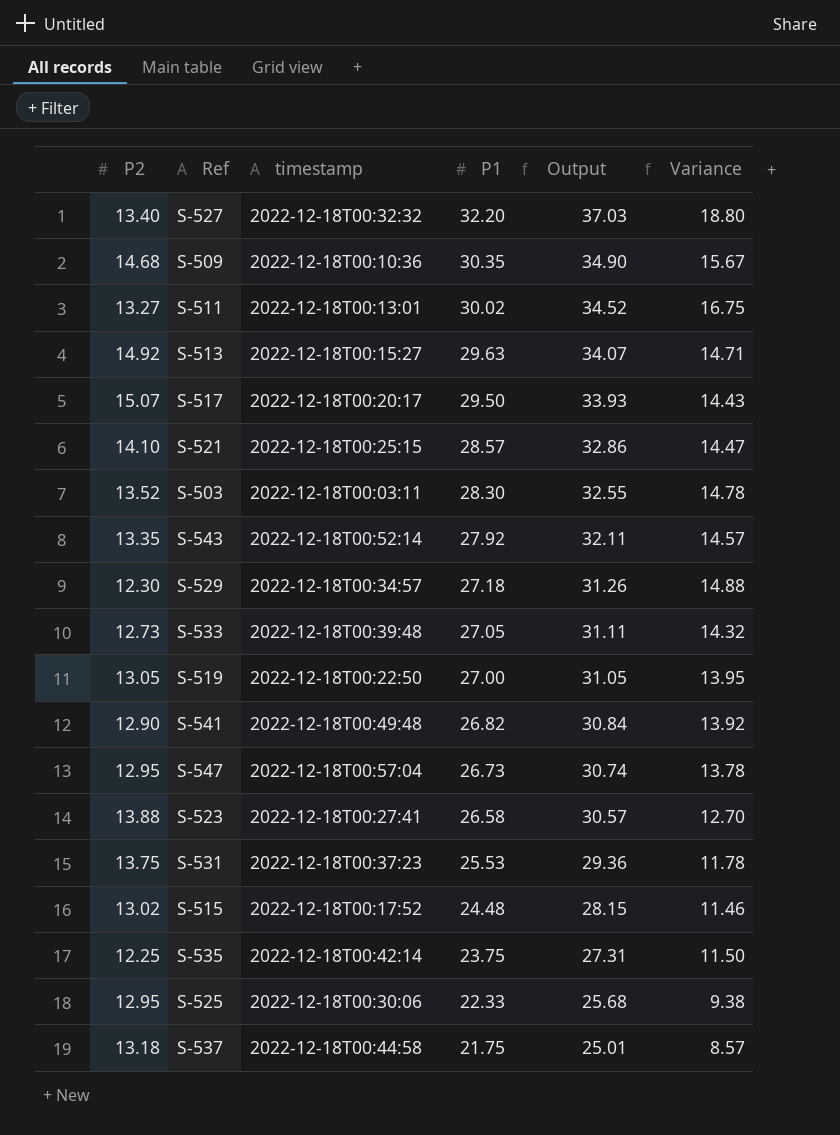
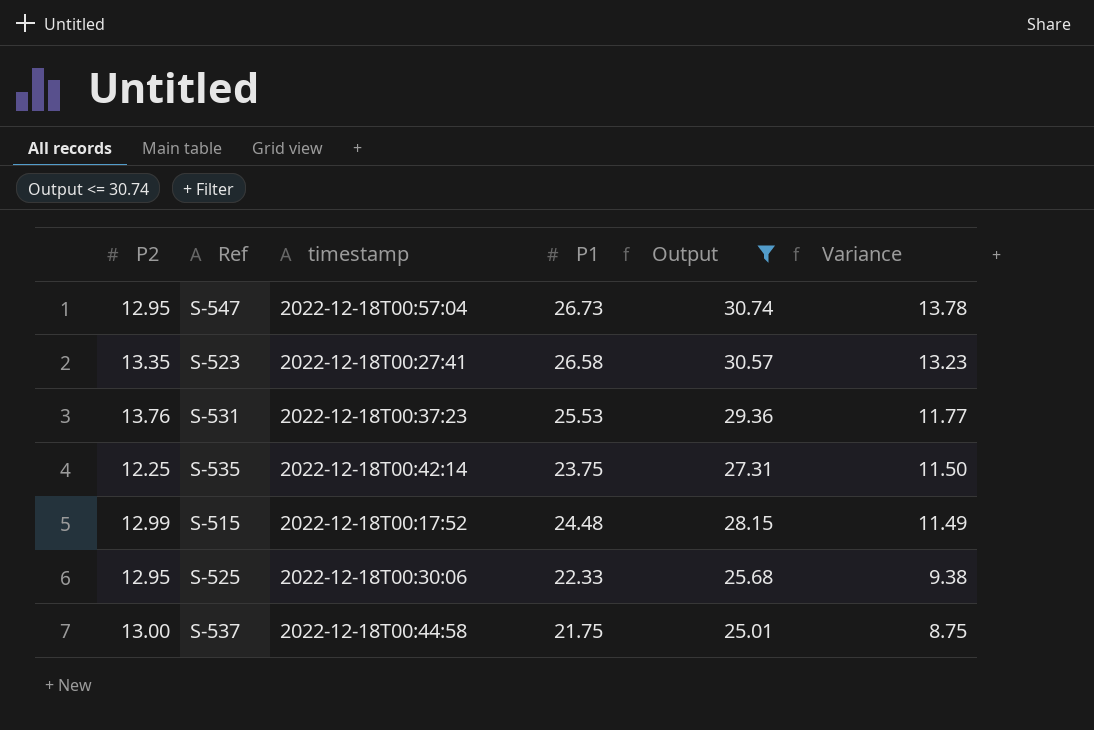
filter: none -> Output <= 30.74
row order: P1 descending -> Variance descending
S-523 | P2: 13.88 -> 13.35
S-523 | Variance: 12.70 -> 13.23
S-531 | P2: 13.75 -> 13.76
S-531 | Variance: 11.78 -> 11.77
S-515 | P2: 13.02 -> 12.99
S-515 | Variance: 11.46 -> 11.49
S-537 | P2: 13.18 -> 13.00
S-537 | Variance: 8.57 -> 8.75

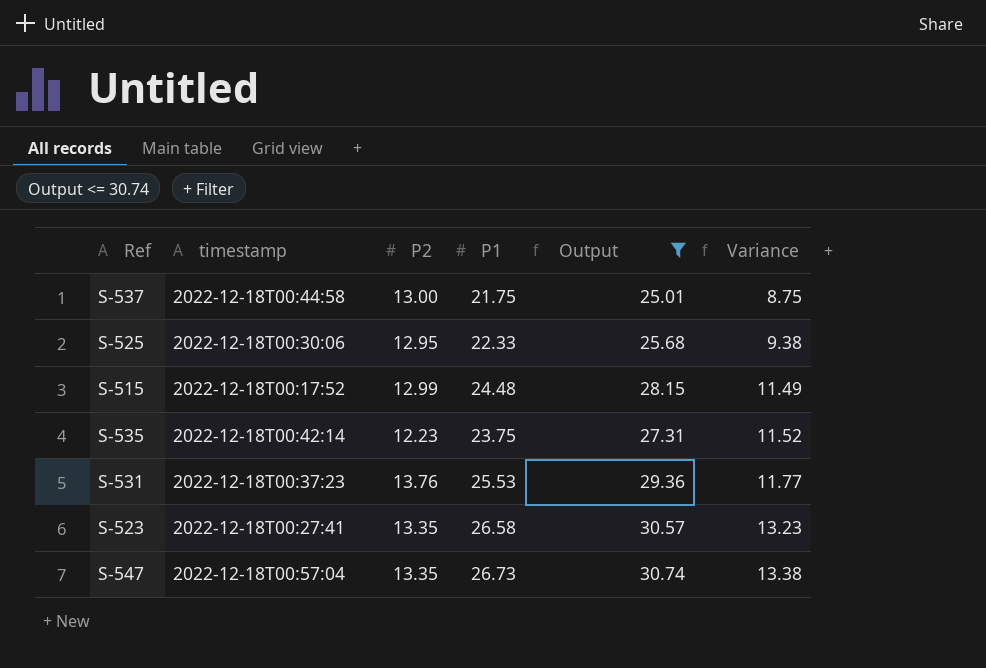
row order: Variance descending -> Variance ascending
column P2 | position: 1 -> 3
S-535 | P2: 12.25 -> 12.23
S-535 | Variance: 11.50 -> 11.52
S-547 | P2: 12.95 -> 13.35
S-547 | Variance: 13.78 -> 13.38

